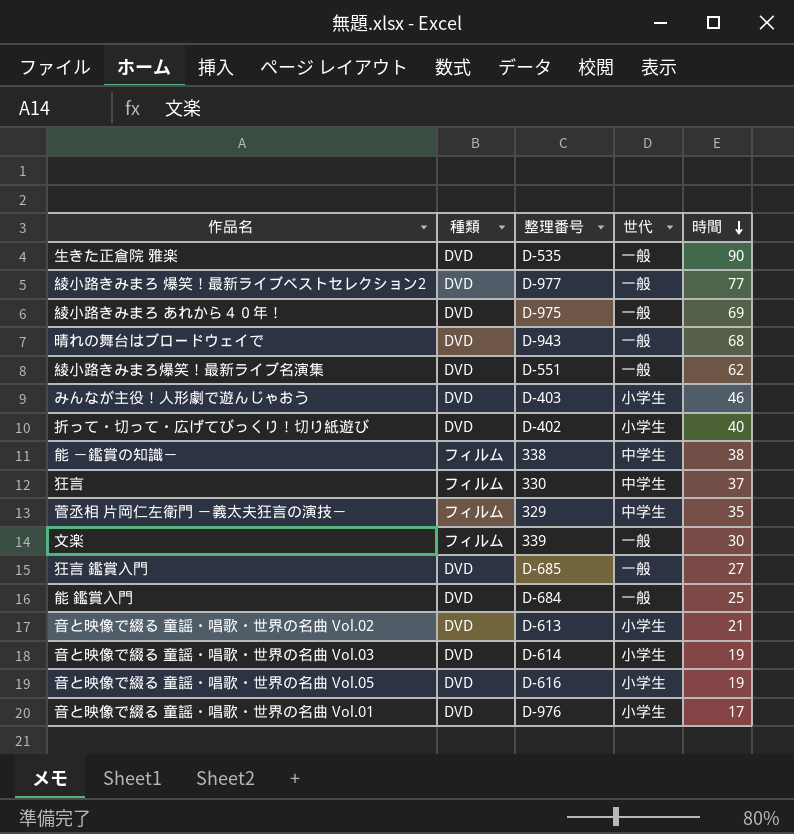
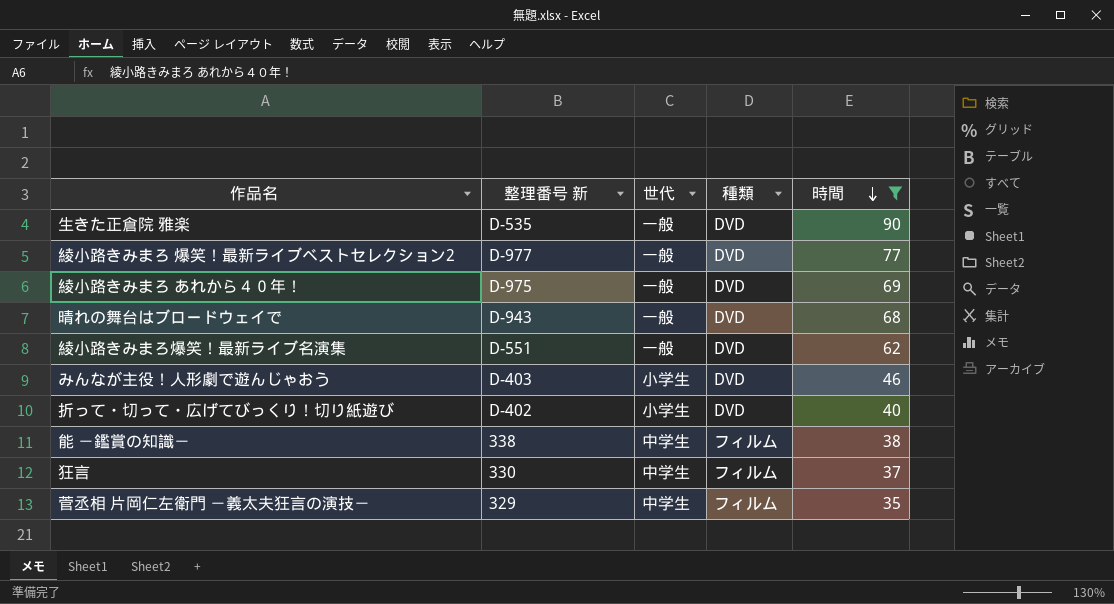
filter: none -> 時間 >= 35
column name: 整理番号 -> 整理番号 新
column 種類 | position: 2 -> 4

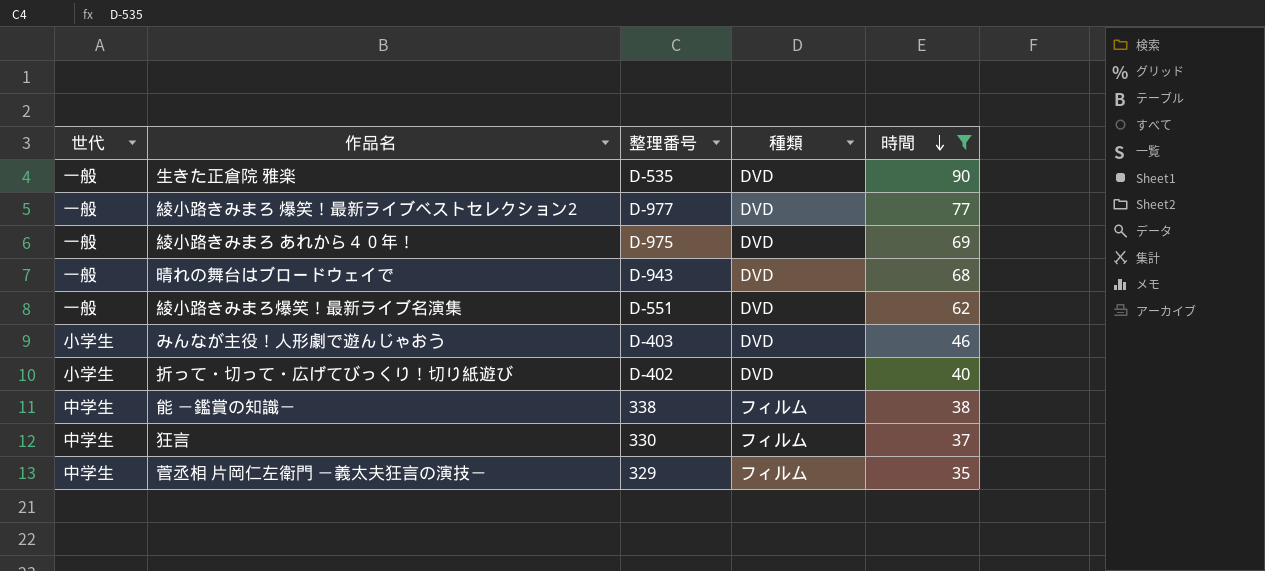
column 世代 | position: 3 -> 1
column name: 整理番号 新 -> 整理番号

